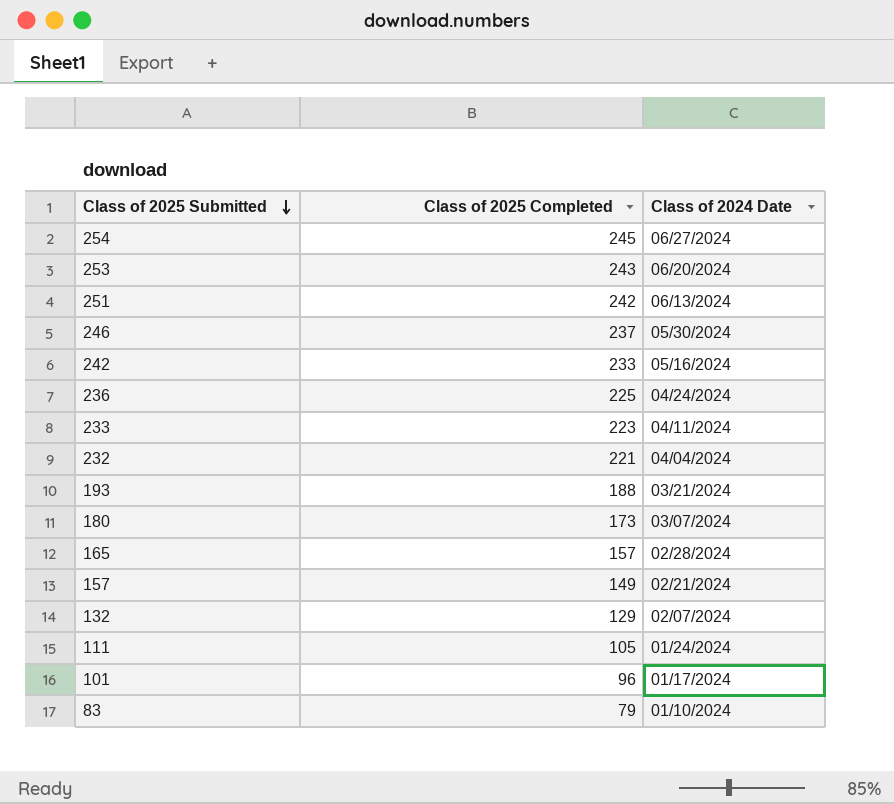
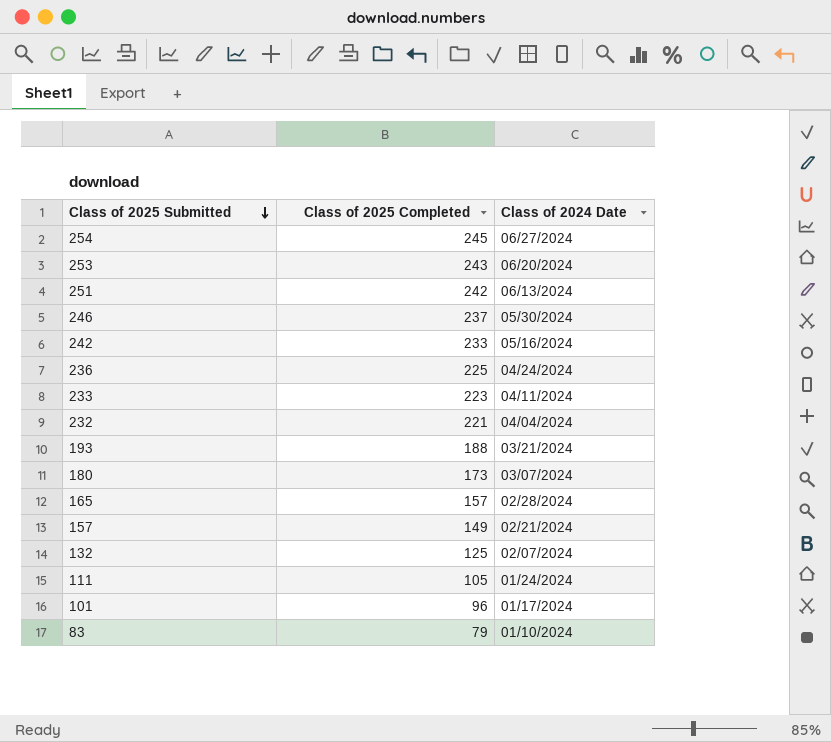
132 | Class of 2025 Completed: 129 -> 125

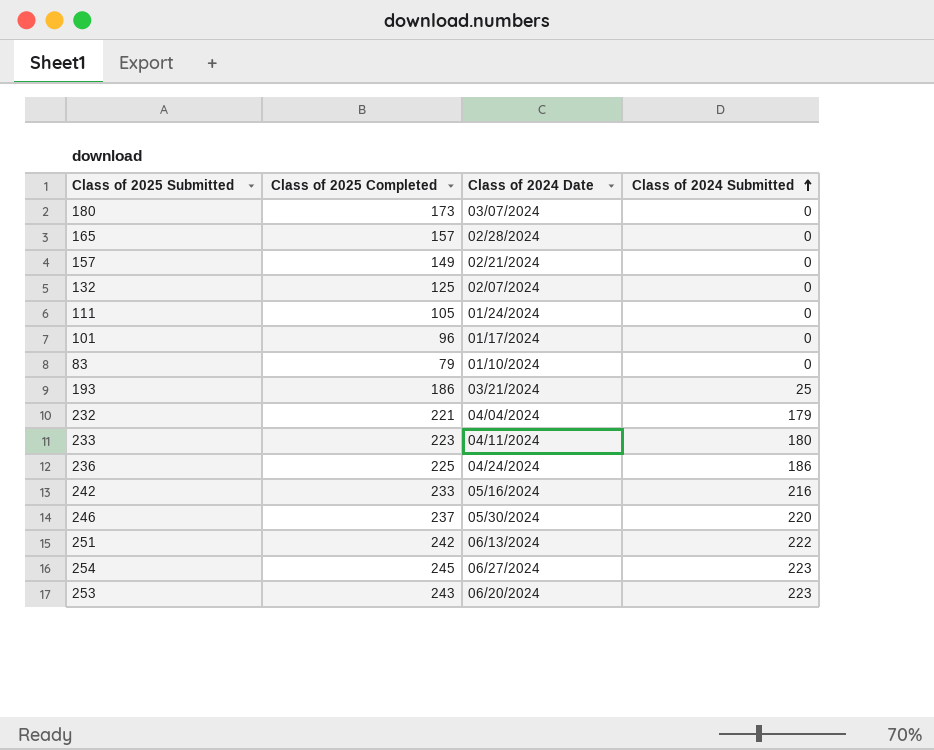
row order: Class of 2025 Submitted descending -> Class of 2024 Submitted ascending
column Class of 2024 Submitted | position: none -> 4
193 | Class of 2025 Completed: 188 -> 186

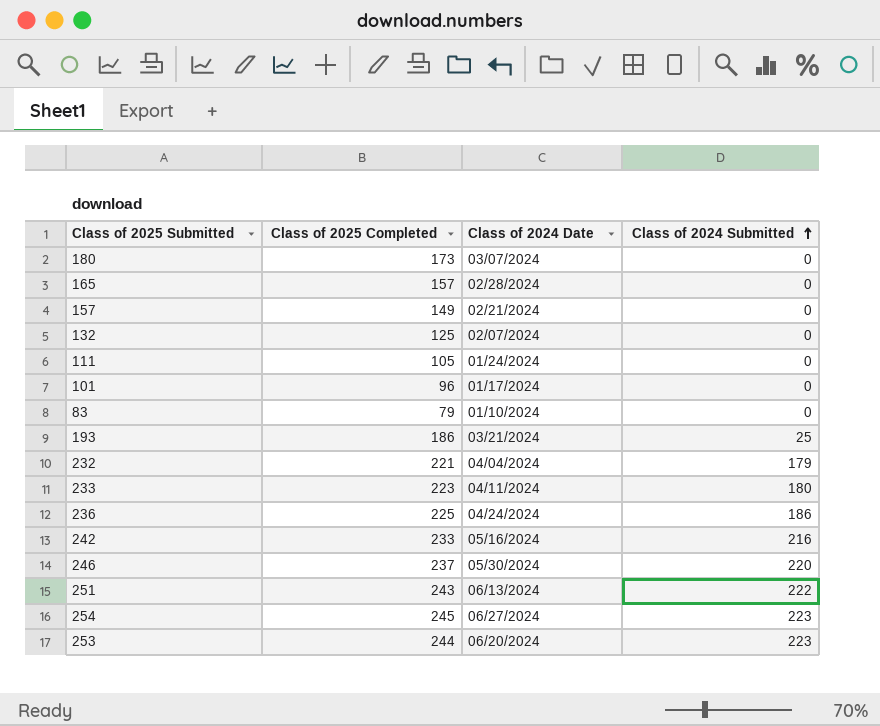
251 | Class of 2025 Completed: 242 -> 243
253 | Class of 2025 Completed: 243 -> 244

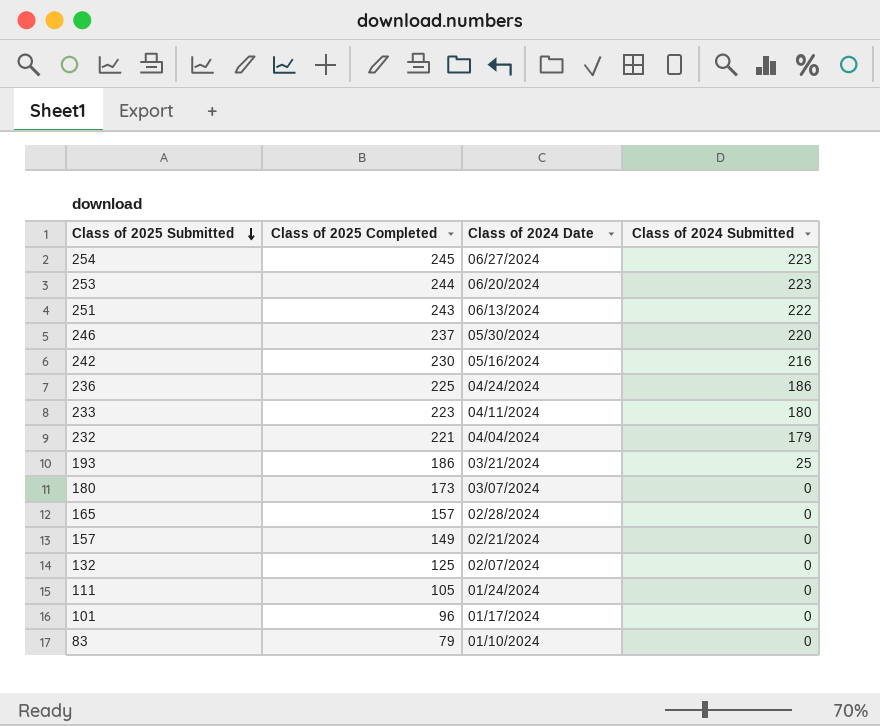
row order: Class of 2024 Submitted ascending -> Class of 2025 Submitted descending
242 | Class of 2025 Completed: 233 -> 230

